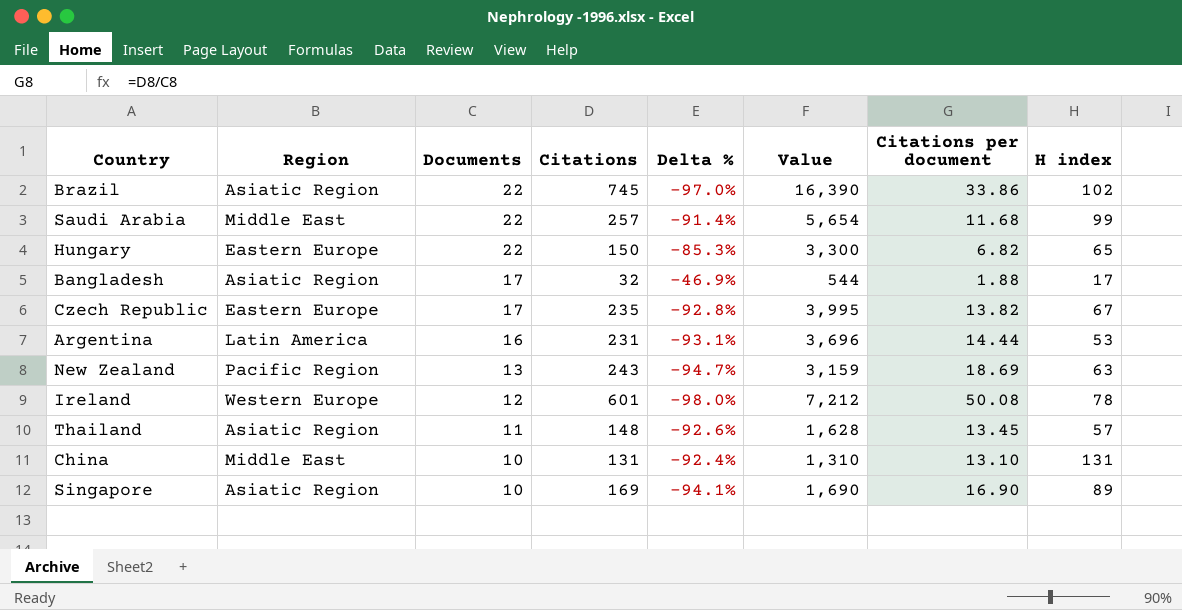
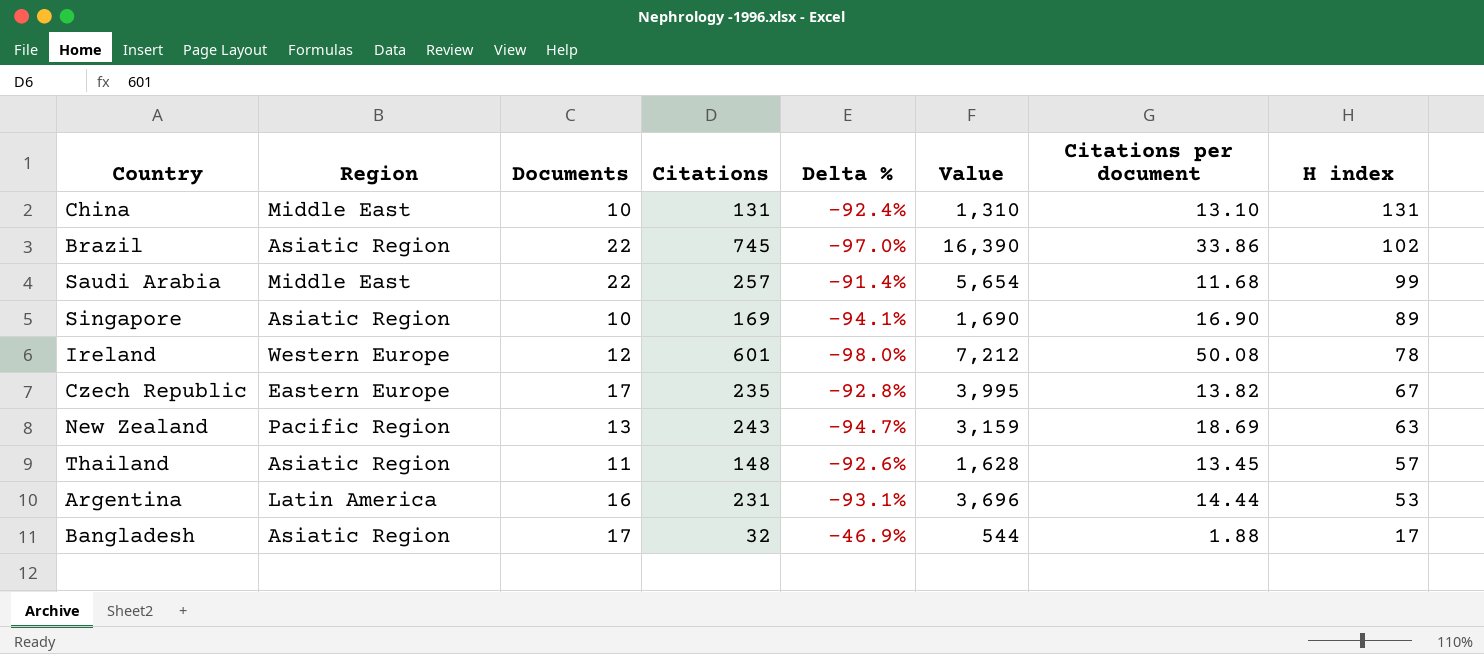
row order: Documents descending -> H index descending
row Hungary: Eastern Europe | 22 | 150 | -85.3% | 3,300 | 6.82 | 65 -> none

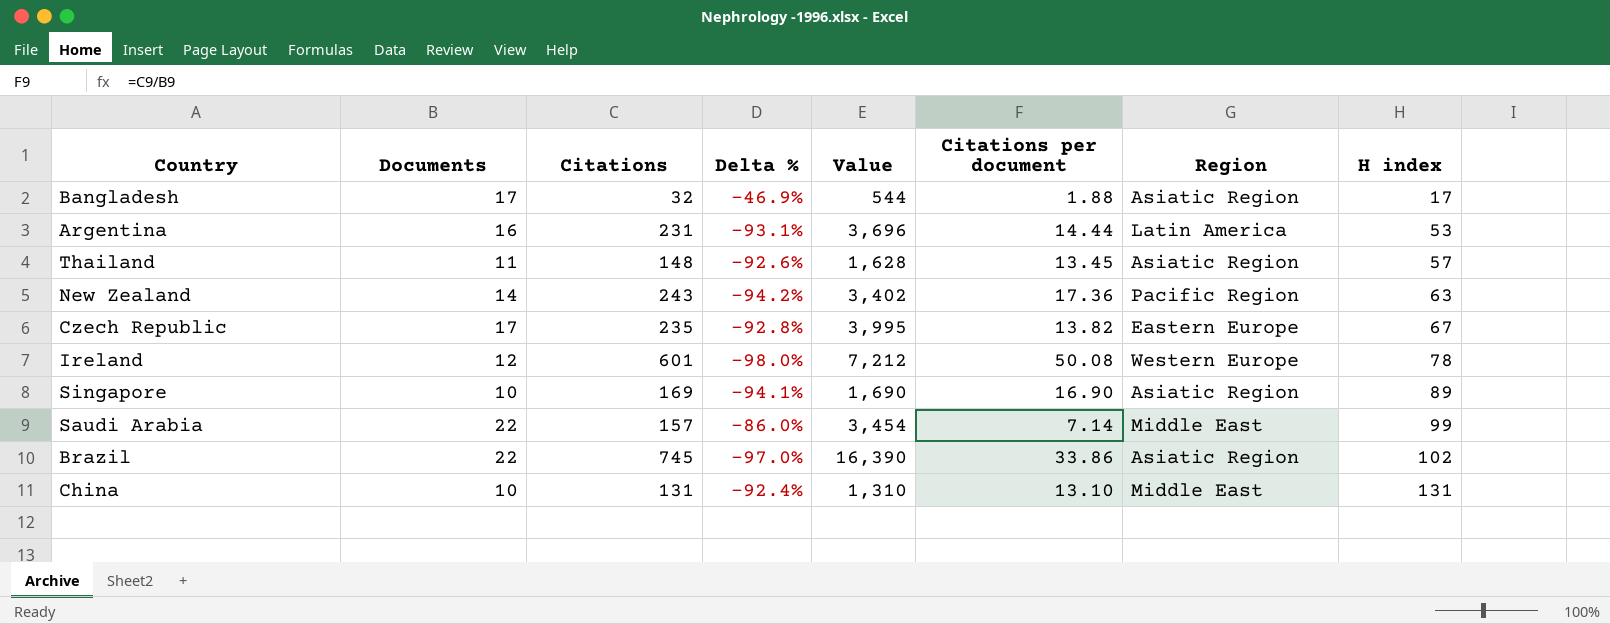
row order: H index descending -> H index ascending
column Region | position: 2 -> 7
New Zealand | Documents: 13 -> 14
New Zealand | Delta %: -94.7% -> -94.2%
New Zealand | Value: 3,159 -> 3,402
New Zealand | Citations per document: 18.69 -> 17.36
Saudi Arabia | Citations: 257 -> 157
Saudi Arabia | Delta %: -91.4% -> -86.0%
Saudi Arabia | Value: 5,654 -> 3,454
Saudi Arabia | Citations per document: 11.68 -> 7.14

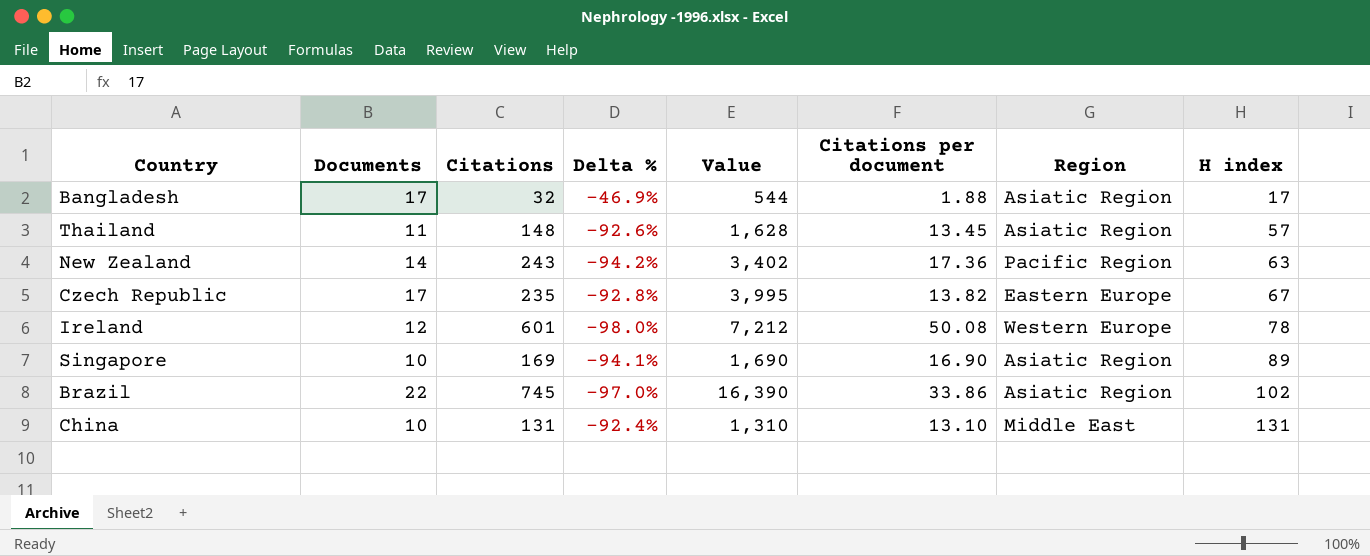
row Argentina: 16 | 231 | -93.1% | 3,696 | 14.44 | Latin America | 53 -> none
row Saudi Arabia: 22 | 157 | -86.0% | 3,454 | 7.14 | Middle East | 99 -> none

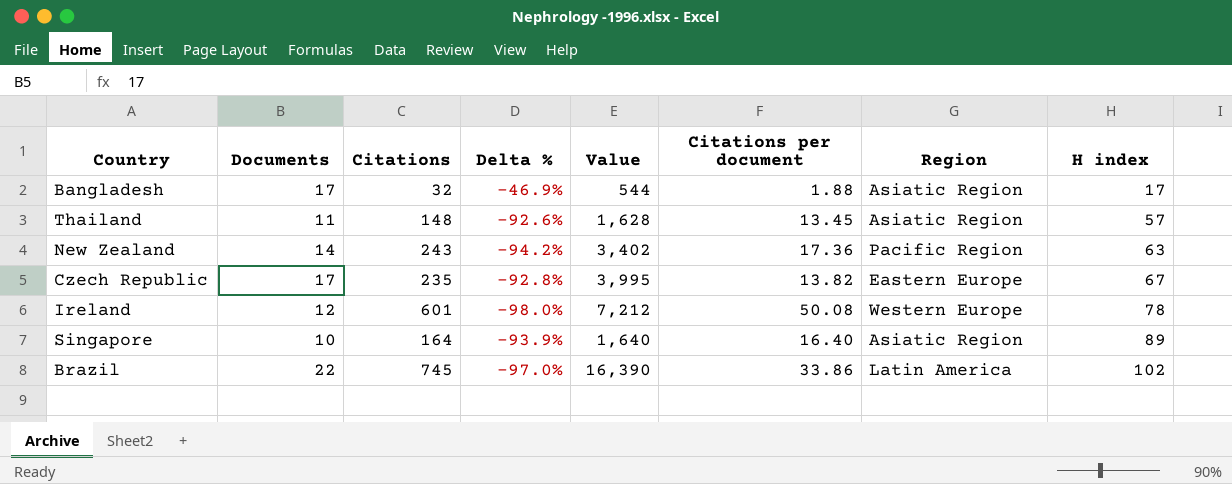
row China: 10 | 131 | -92.4% | 1,310 | 13.10 | Middle East | 131 -> none
Singapore | Citations: 169 -> 164
Singapore | Delta %: -94.1% -> -93.9%
Singapore | Value: 1,690 -> 1,640
Singapore | Citations per document: 16.90 -> 16.40
Brazil | Region: Asiatic Region -> Latin America

